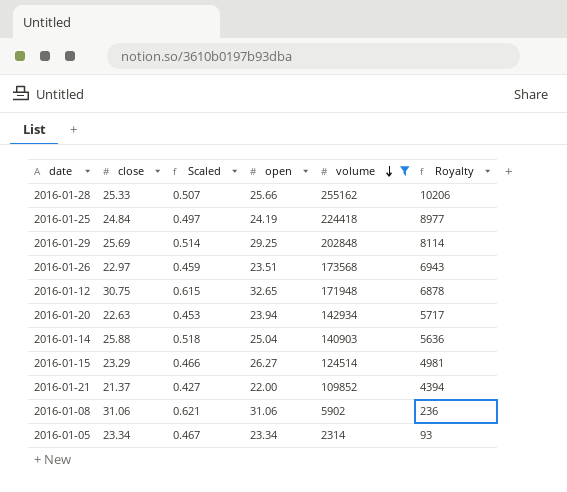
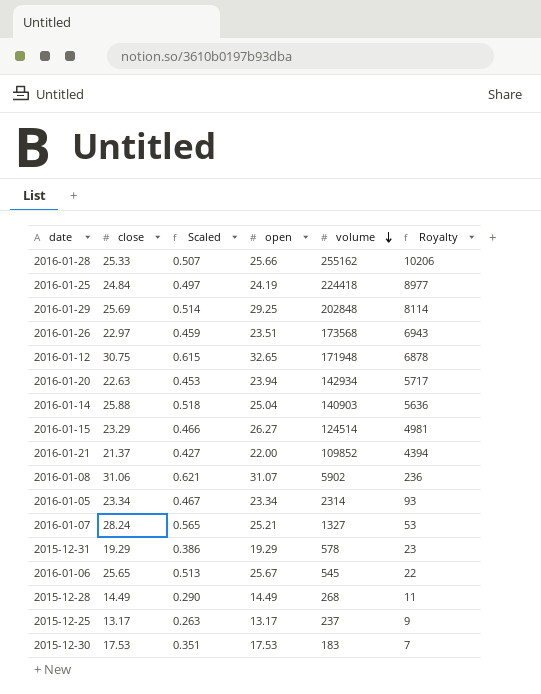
filter: volume >= 2314 -> none
2016-01-08 | open: 31.06 -> 31.07

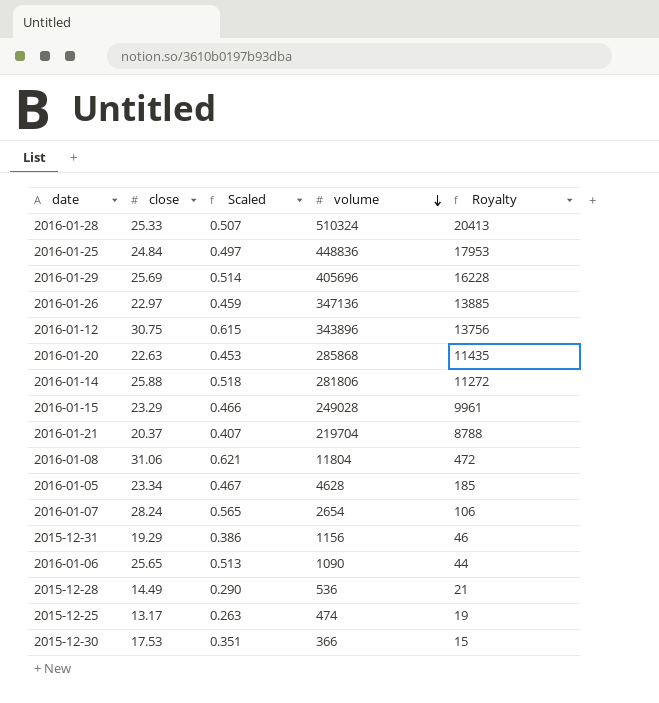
column open | position: 4 -> none
2016-01-28 | volume: 255162 -> 510324
2016-01-28 | Royalty: 10206 -> 20413
2016-01-25 | volume: 224418 -> 448836
2016-01-25 | Royalty: 8977 -> 17953
2016-01-29 | volume: 202848 -> 405696
2016-01-29 | Royalty: 8114 -> 16228
2016-01-26 | volume: 173568 -> 347136
2016-01-26 | Royalty: 6943 -> 13885
2016-01-12 | volume: 171948 -> 343896
2016-01-12 | Royalty: 6878 -> 13756
2016-01-20 | volume: 142934 -> 285868
2016-01-20 | Royalty: 5717 -> 11435
2016-01-14 | volume: 140903 -> 281806
2016-01-14 | Royalty: 5636 -> 11272
2016-01-15 | volume: 124514 -> 249028
2016-01-15 | Royalty: 4981 -> 9961
2016-01-21 | close: 21.37 -> 20.37
2016-01-21 | Scaled: 0.427 -> 0.407
2016-01-21 | volume: 109852 -> 219704
2016-01-21 | Royalty: 4394 -> 8788
2016-01-08 | volume: 5902 -> 11804
2016-01-08 | Royalty: 236 -> 472
2016-01-05 | volume: 2314 -> 4628
2016-01-05 | Royalty: 93 -> 185
2016-01-07 | volume: 1327 -> 2654
2016-01-07 | Royalty: 53 -> 106
2015-12-31 | volume: 578 -> 1156
2015-12-31 | Royalty: 23 -> 46
2016-01-06 | volume: 545 -> 1090
2016-01-06 | Royalty: 22 -> 44
2015-12-28 | volume: 268 -> 536
2015-12-28 | Royalty: 11 -> 21
2015-12-25 | volume: 237 -> 474
2015-12-25 | Royalty: 9 -> 19
2015-12-30 | volume: 183 -> 366
2015-12-30 | Royalty: 7 -> 15

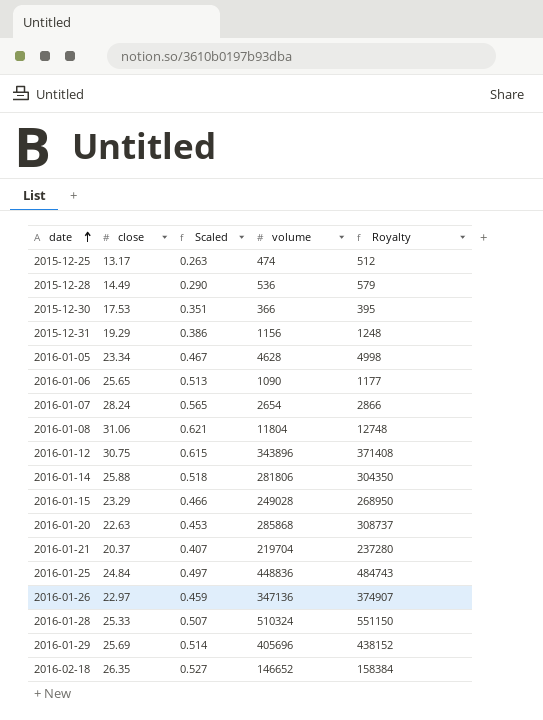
row order: volume descending -> date ascending
column Royalty | formula: [volume] * 0.04 -> [volume] * 1.08
row 2016-02-18: none -> 26.35 | 0.527 | 146652 | 158384

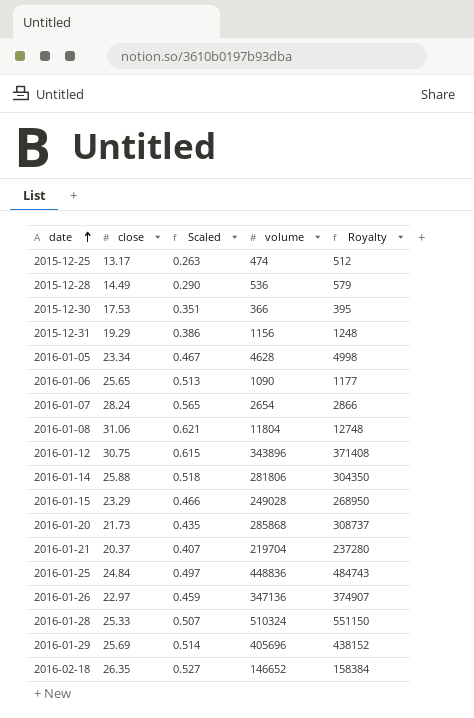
2016-01-20 | close: 22.63 -> 21.73
2016-01-20 | Scaled: 0.453 -> 0.435

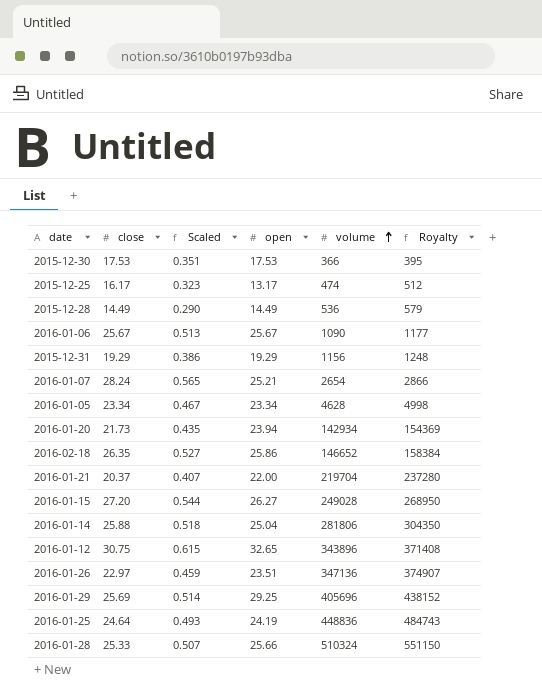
row order: date ascending -> volume ascending
column open | position: none -> 4
row 2016-01-08: 31.06 | 0.621 | 11804 | 12748 -> none
2015-12-25 | close: 13.17 -> 16.17
2015-12-25 | Scaled: 0.263 -> 0.323
2016-01-06 | close: 25.65 -> 25.67
2016-01-20 | volume: 285868 -> 142934
2016-01-20 | Royalty: 308737 -> 154369
2016-01-15 | close: 23.29 -> 27.20
2016-01-15 | Scaled: 0.466 -> 0.544
2016-01-25 | close: 24.84 -> 24.64
2016-01-25 | Scaled: 0.497 -> 0.493

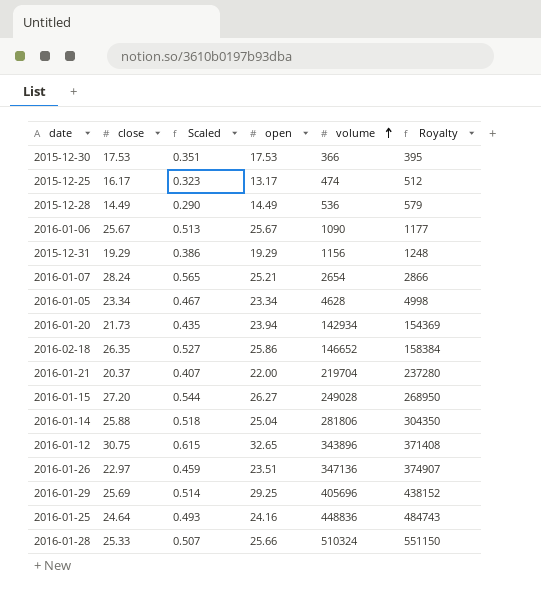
2016-01-25 | open: 24.19 -> 24.16

